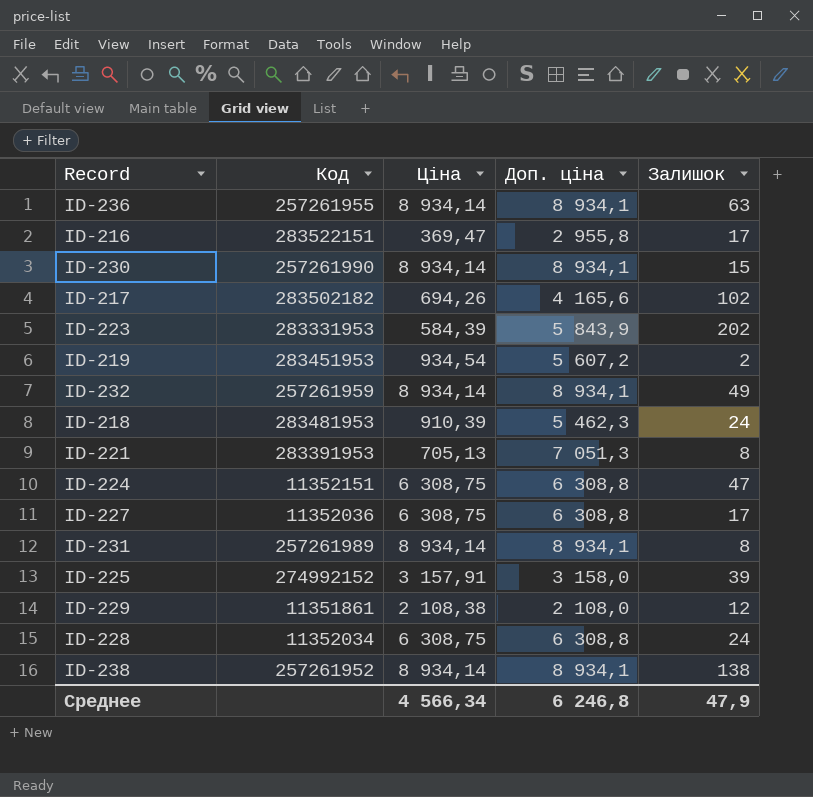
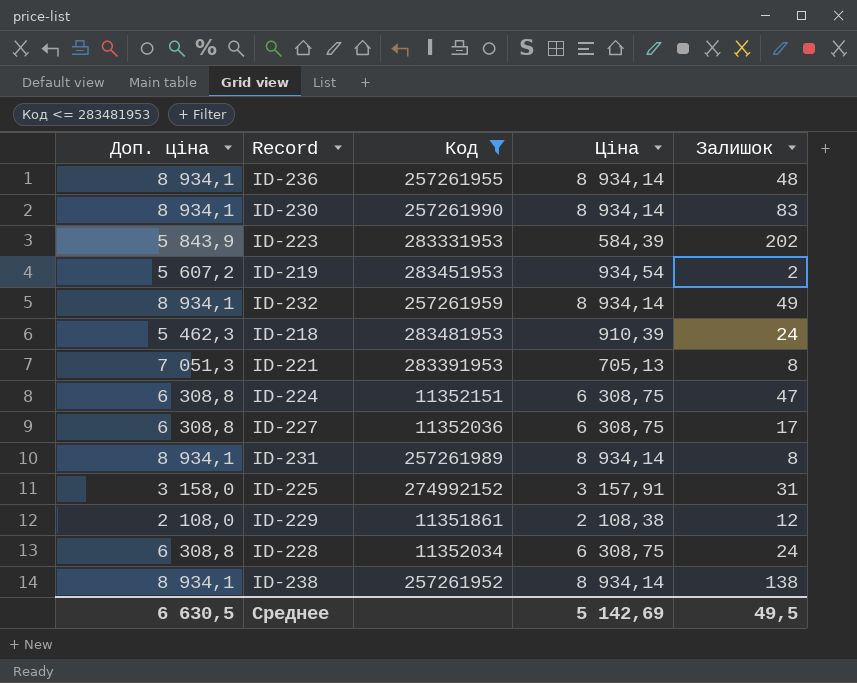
filter: none -> Код <= 283481953
column Доп. ціна | position: 4 -> 1
ID-236 | Залишок: 63 -> 48
ID-230 | Залишок: 15 -> 83
ID-225 | Залишок: 39 -> 31
Среднее | Доп. ціна: 6 246,8 -> 6 630,5
Среднее | Ціна: 4 566,34 -> 5 142,69
Среднее | Залишок: 47,9 -> 49,5

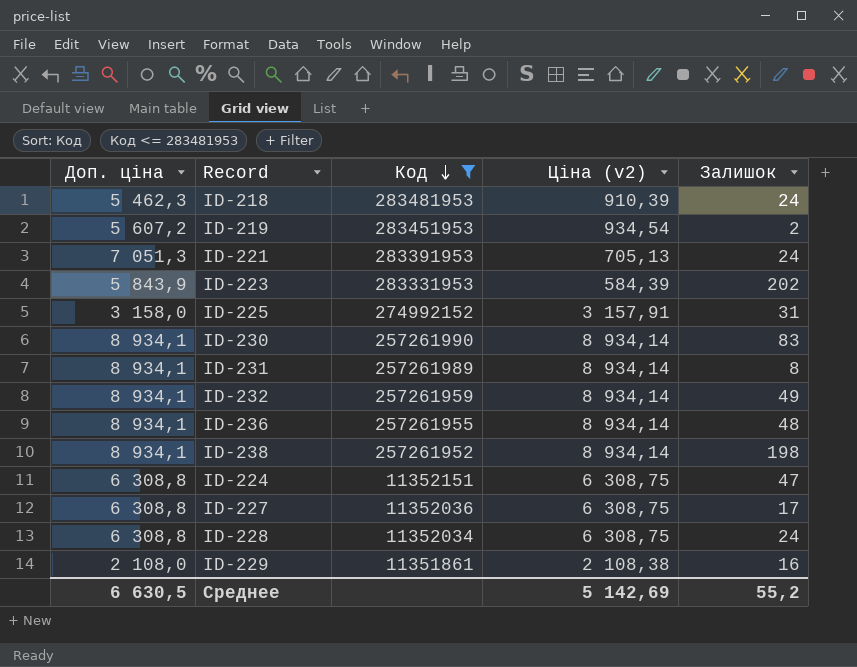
row order: none -> Код descending
column name: Ціна -> Ціна (v2)
ID-221 | Залишок: 8 -> 24
ID-238 | Залишок: 138 -> 198
ID-229 | Залишок: 12 -> 16
Среднее | Залишок: 49,5 -> 55,2

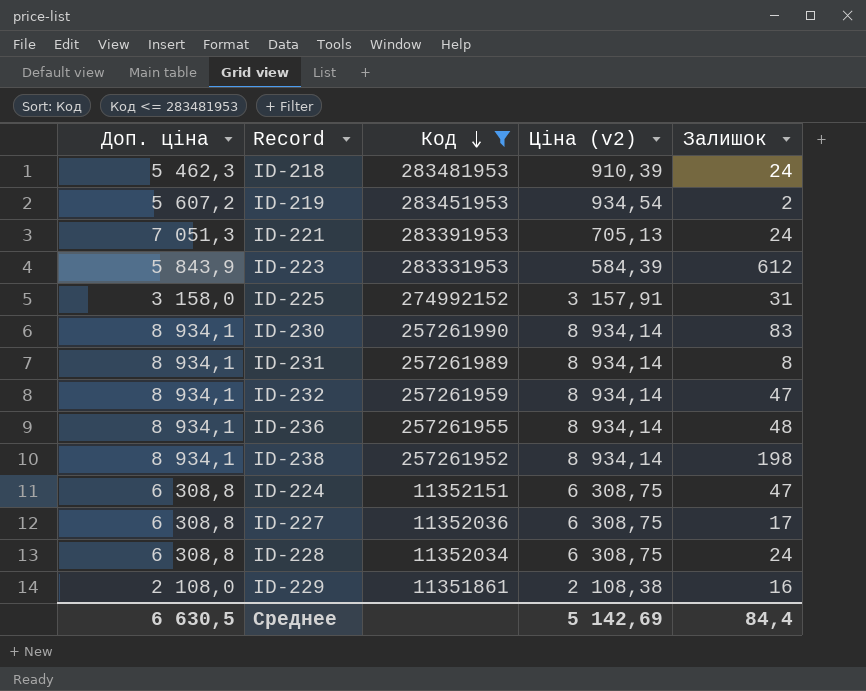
ID-223 | Залишок: 202 -> 612
ID-232 | Залишок: 49 -> 47
Среднее | Залишок: 55,2 -> 84,4

